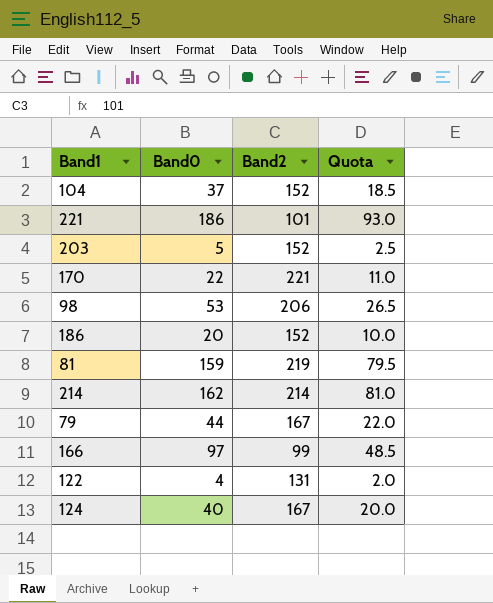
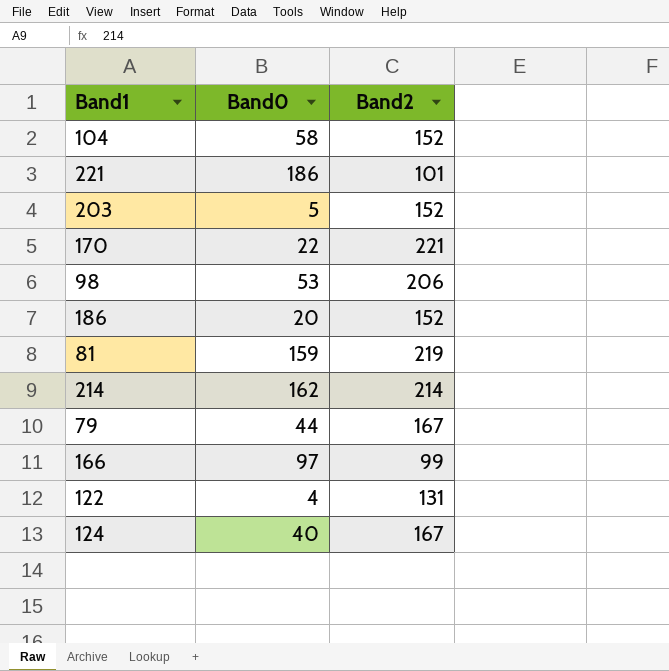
column Quota | formula: [Band0] * 0.5 -> none
104 | Band0: 37 -> 58

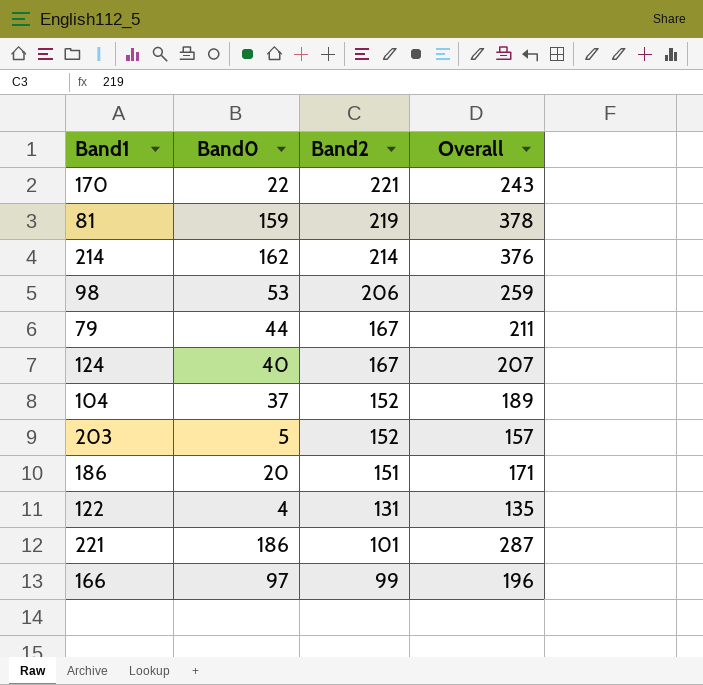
row order: none -> Band2 descending
column Overall | formula: none -> [Band0] + [Band2]
104 | Band0: 58 -> 37
186 | Band2: 152 -> 151

